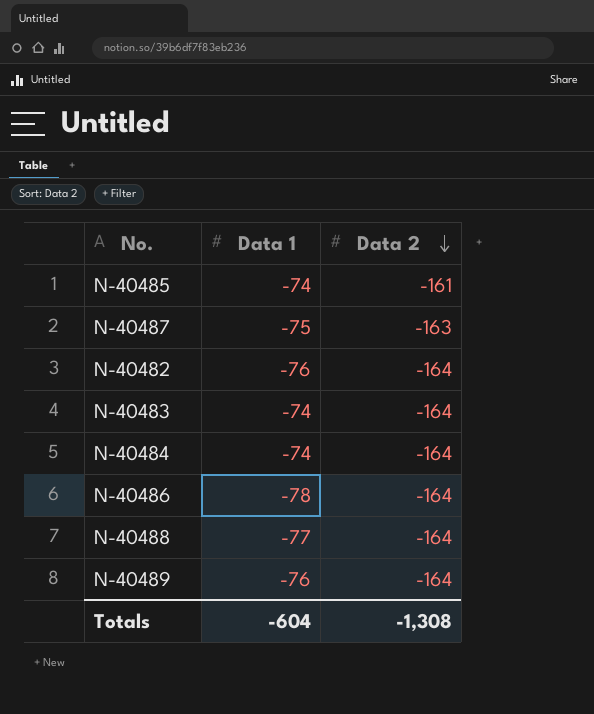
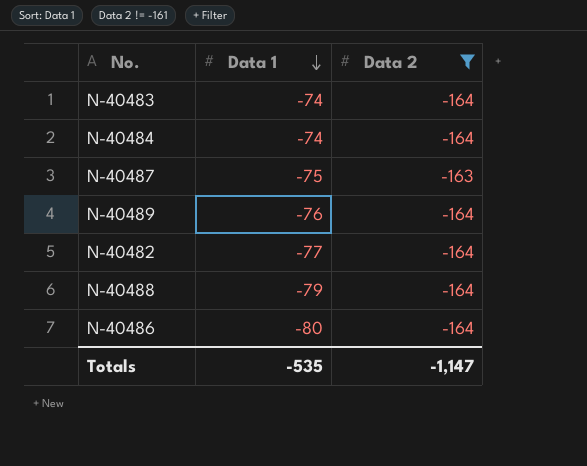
filter: none -> Data 2 != -161
row order: Data 2 descending -> Data 1 descending
N-40482 | Data 1: -76 -> -77
N-40488 | Data 1: -77 -> -79
N-40486 | Data 1: -78 -> -80
Totals | Data 1: -604 -> -535
Totals | Data 2: -1,308 -> -1,147

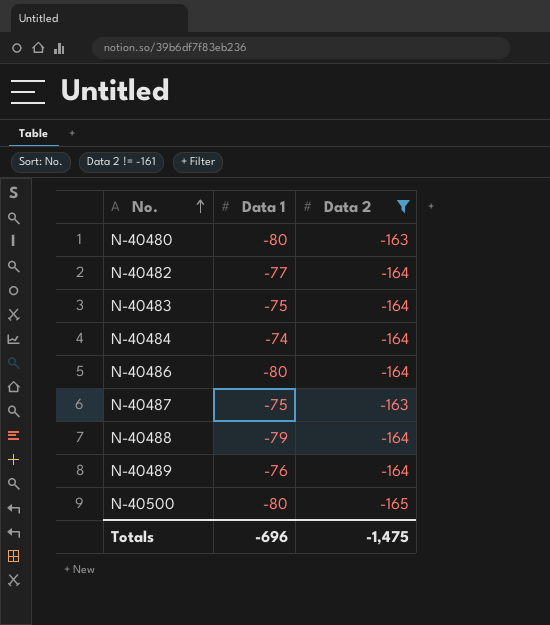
row order: Data 1 descending -> No. ascending
row N-40480: none -> -80 | -163
N-40483 | Data 1: -74 -> -75
row N-40500: none -> -80 | -165
Totals | Data 1: -535 -> -696
Totals | Data 2: -1,147 -> -1,475

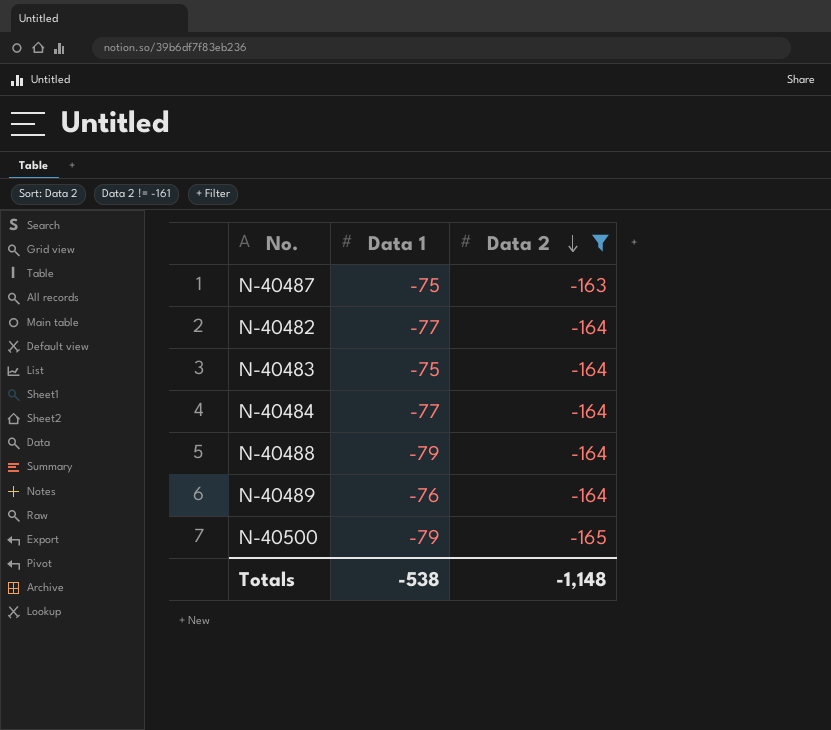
row order: No. ascending -> Data 2 descending
row N-40480: -80 | -163 -> none
row N-40486: -80 | -164 -> none
N-40484 | Data 1: -74 -> -77
N-40500 | Data 1: -80 -> -79
Totals | Data 1: -696 -> -538
Totals | Data 2: -1,475 -> -1,148

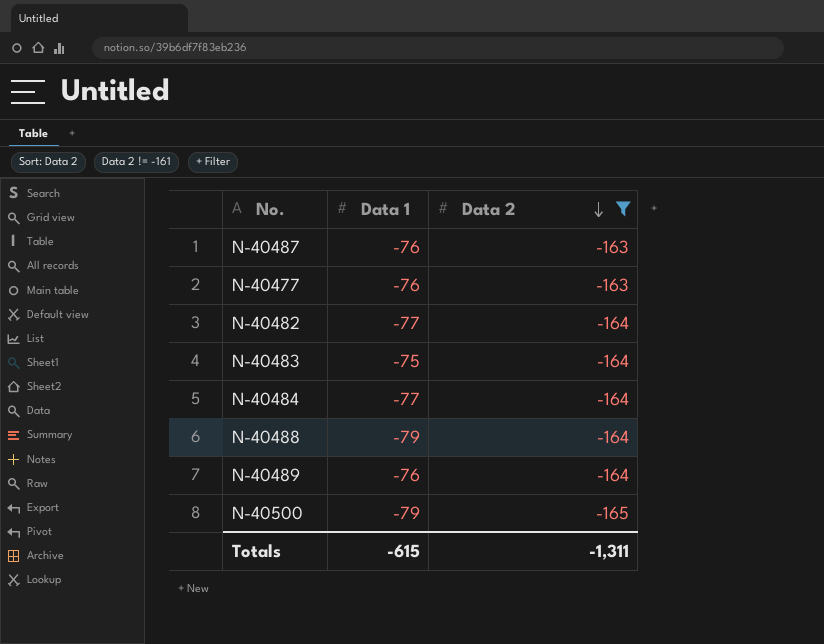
N-40487 | Data 1: -75 -> -76
row N-40477: none -> -76 | -163
Totals | Data 1: -538 -> -615
Totals | Data 2: -1,148 -> -1,311

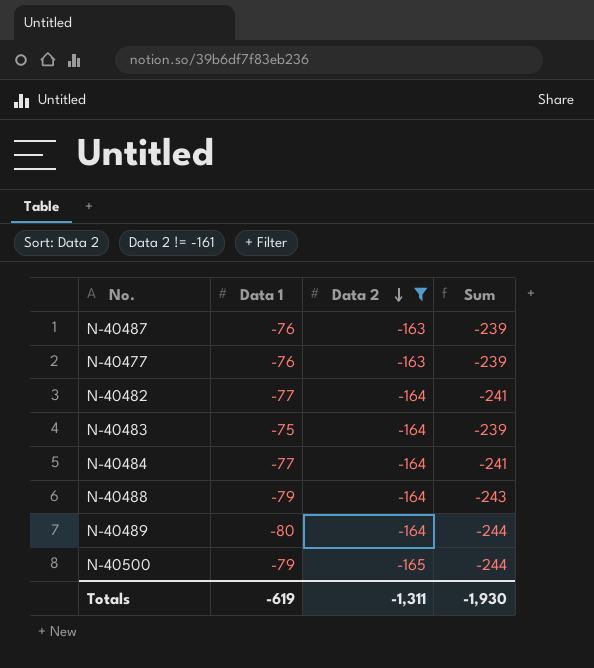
column Sum | formula: none -> [Data 1] + [Data 2]
N-40489 | Data 1: -76 -> -80
Totals | Data 1: -615 -> -619

